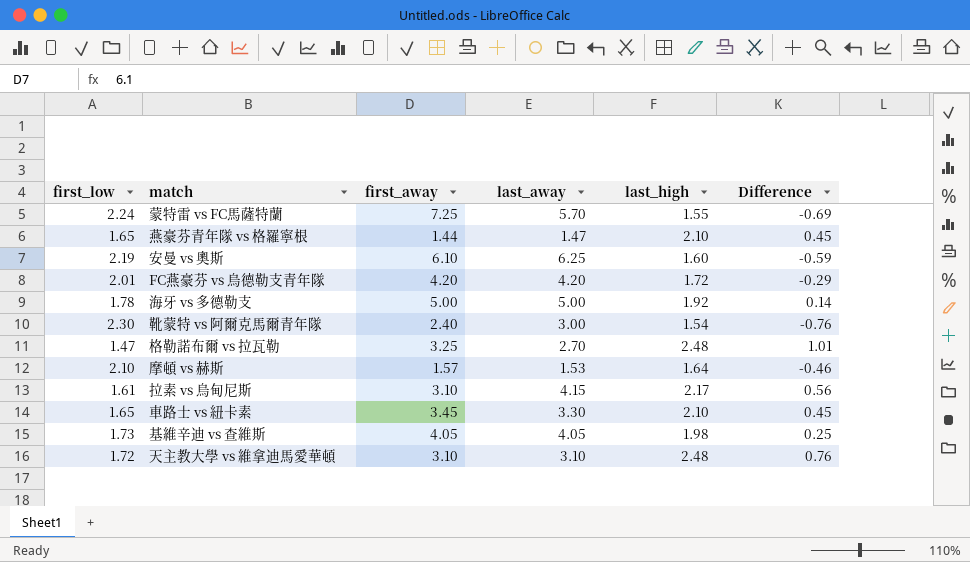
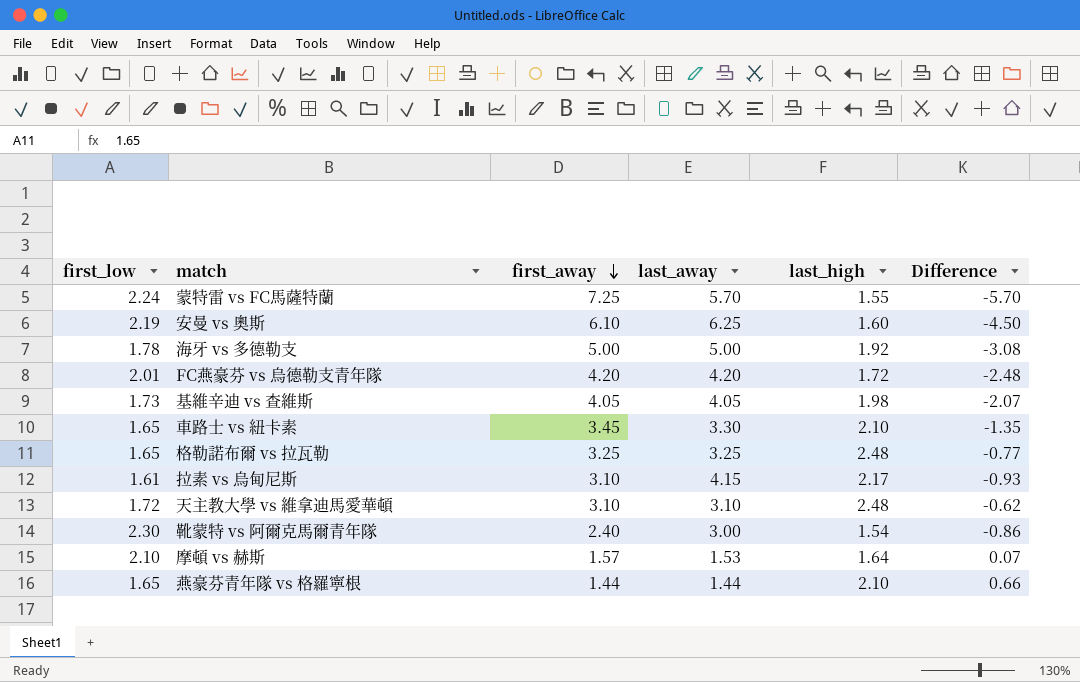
row order: none -> first_away descending
column Difference | formula: [last_high] - [first_low] -> [last_high] - [first_away]
格勒諾布爾 vs 拉瓦勒 | first_low: 1.47 -> 1.65
格勒諾布爾 vs 拉瓦勒 | last_away: 2.70 -> 3.25
燕豪芬青年隊 vs 格羅寧根 | last_away: 1.47 -> 1.44

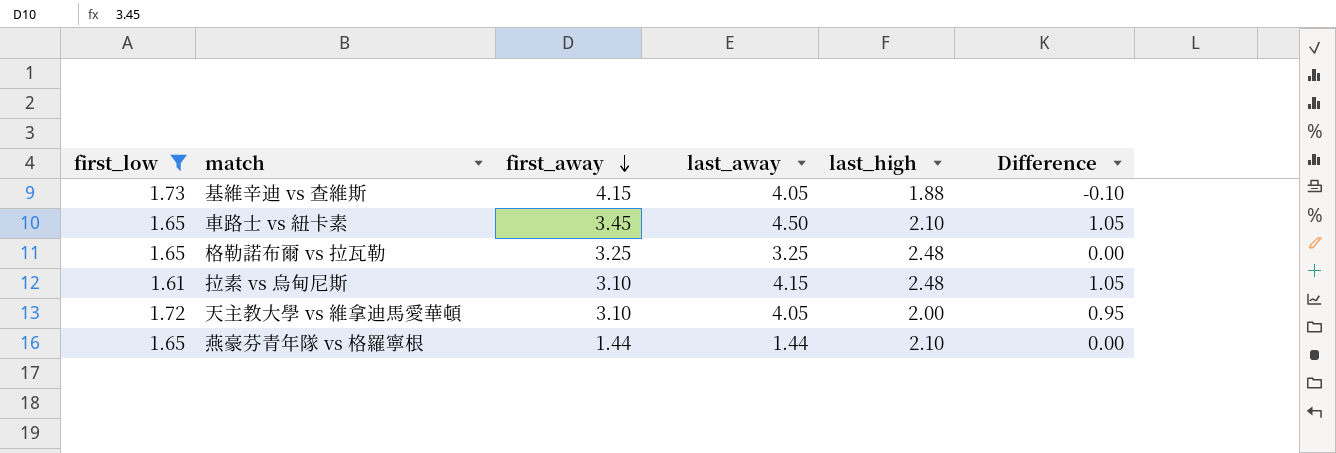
filter: none -> first_low <= 1.73
column Difference | formula: [last_high] - [first_away] -> [last_away] - [first_away]
基維辛迪 vs 查維斯 | first_away: 4.05 -> 4.15
基維辛迪 vs 查維斯 | last_high: 1.98 -> 1.88
車路士 vs 紐卡素 | last_away: 3.30 -> 4.50
拉素 vs 烏甸尼斯 | last_high: 2.17 -> 2.48
天主教大學 vs 維拿迪馬愛華頓 | last_away: 3.10 -> 4.05
天主教大學 vs 維拿迪馬愛華頓 | last_high: 2.48 -> 2.00

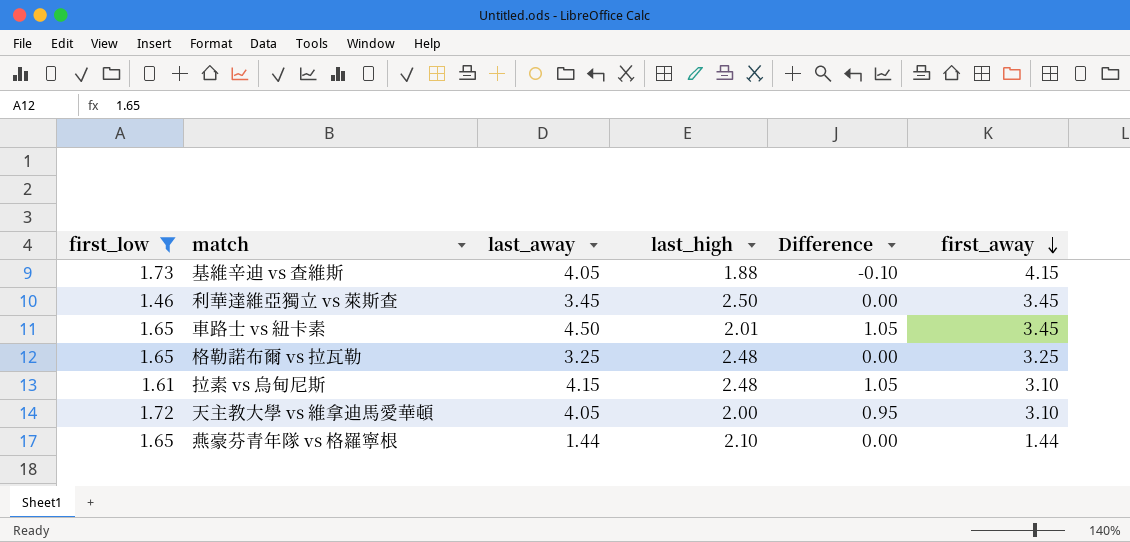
column first_away | position: 3 -> 6
row 利華達維亞獨立 vs 萊斯查: none -> 1.46 | 3.45 | 2.50 | 0.00 | 3.45
車路士 vs 紐卡素 | last_high: 2.10 -> 2.01

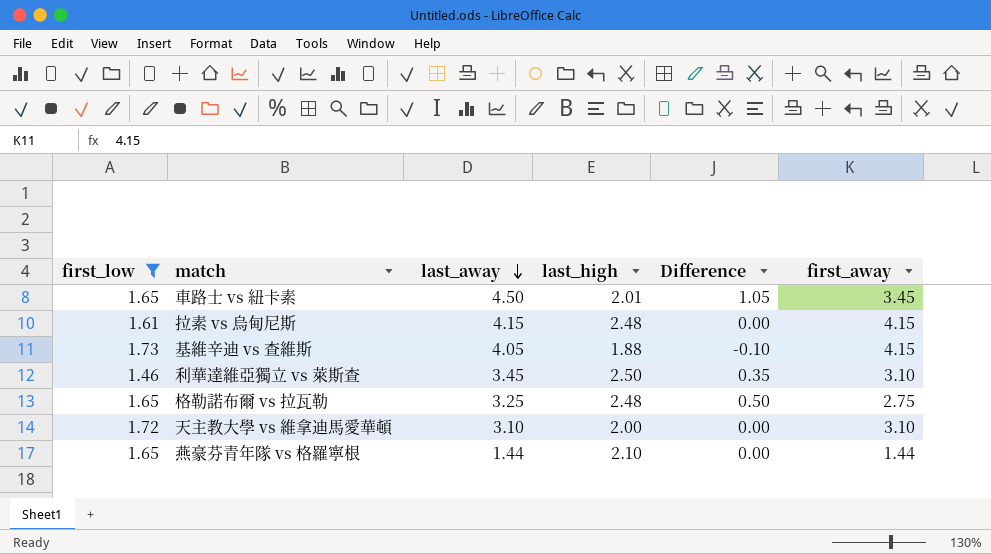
row order: first_away descending -> last_away descending
拉素 vs 烏甸尼斯 | Difference: 1.05 -> 0.00
拉素 vs 烏甸尼斯 | first_away: 3.10 -> 4.15
利華達維亞獨立 vs 萊斯查 | Difference: 0.00 -> 0.35
利華達維亞獨立 vs 萊斯查 | first_away: 3.45 -> 3.10
格勒諾布爾 vs 拉瓦勒 | Difference: 0.00 -> 0.50
格勒諾布爾 vs 拉瓦勒 | first_away: 3.25 -> 2.75
天主教大學 vs 維拿迪馬愛華頓 | last_away: 4.05 -> 3.10
天主教大學 vs 維拿迪馬愛華頓 | Difference: 0.95 -> 0.00

